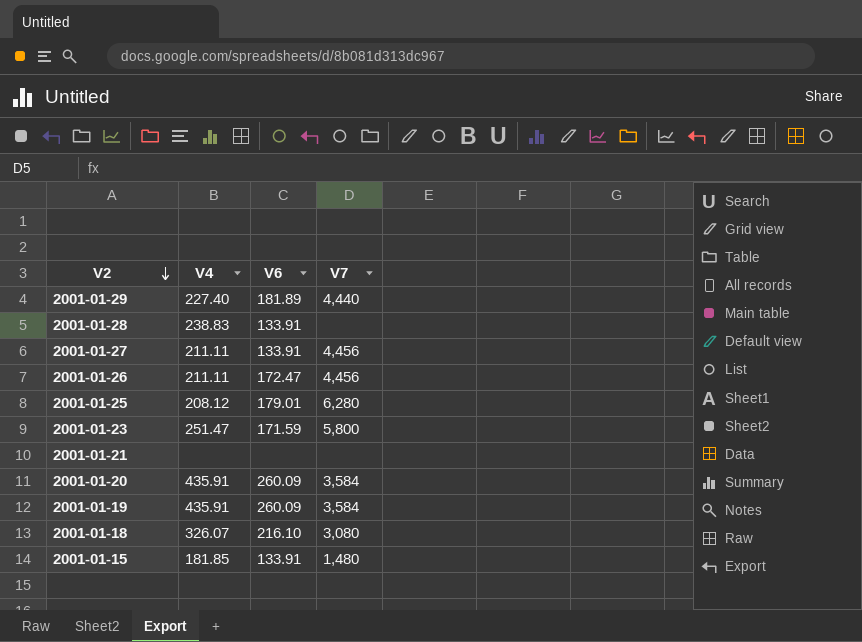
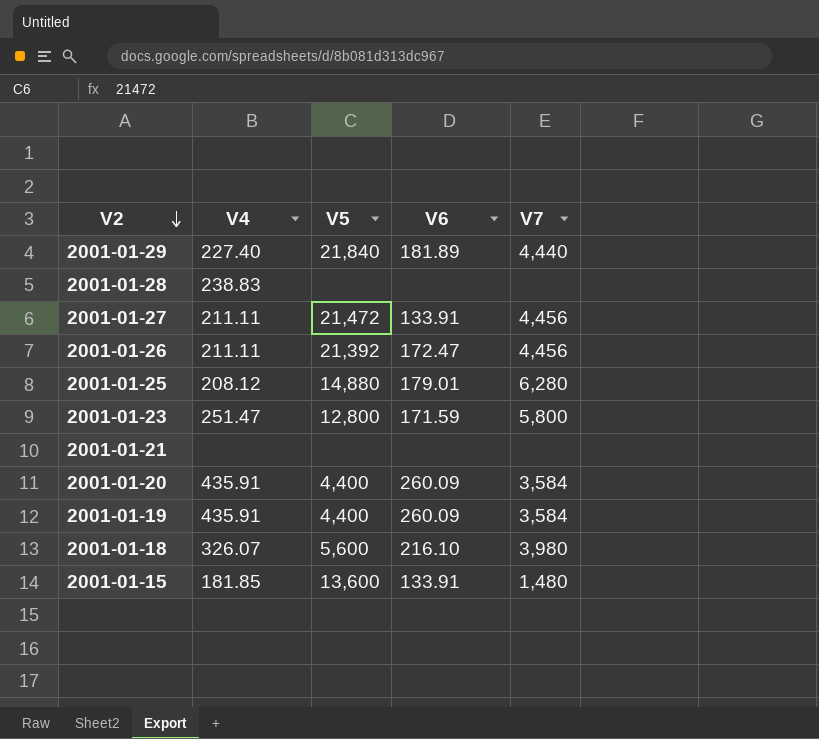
column V5 | position: none -> 3
2001-01-28 | V6: 133.91 -> none
2001-01-18 | V7: 3,080 -> 3,980

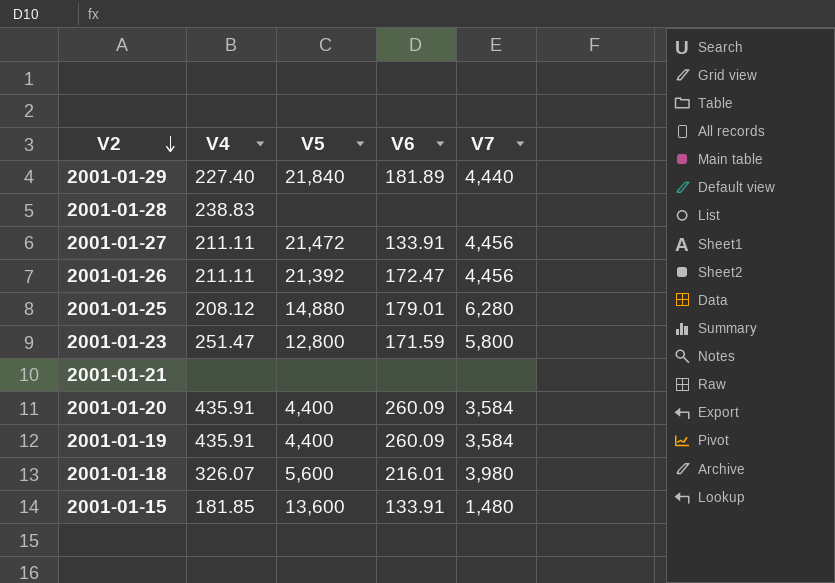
2001-01-18 | V6: 216.10 -> 216.01

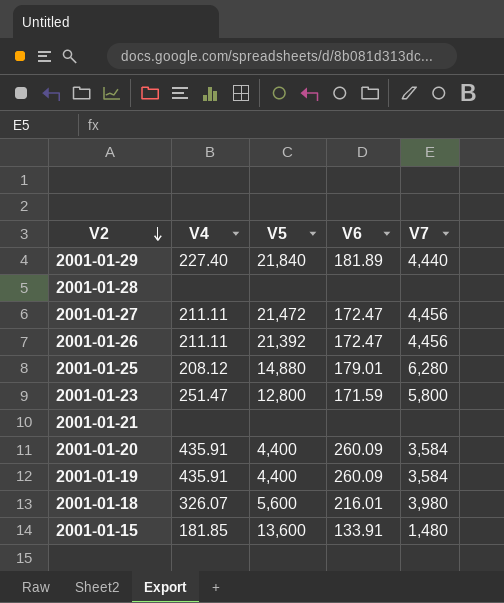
2001-01-28 | V4: 238.83 -> none
2001-01-27 | V6: 133.91 -> 172.47

